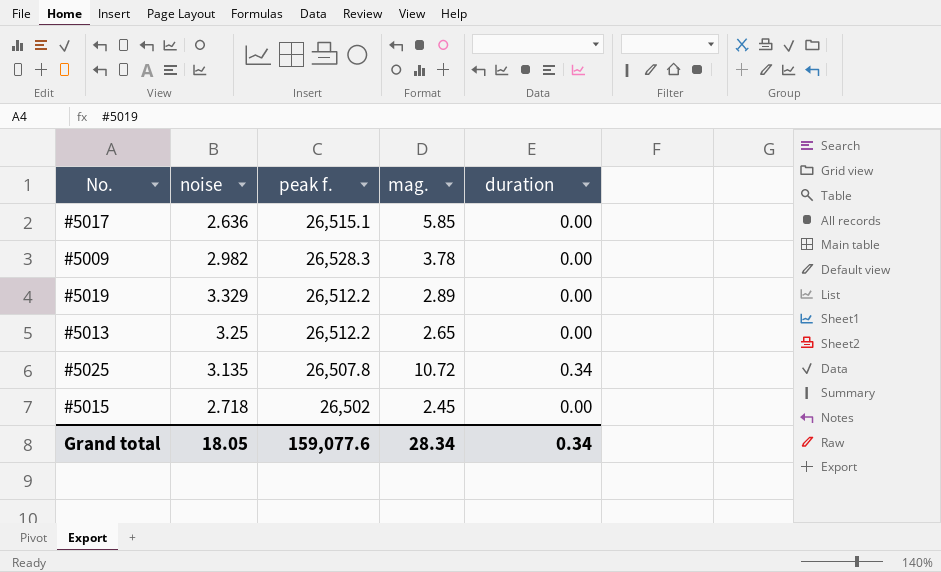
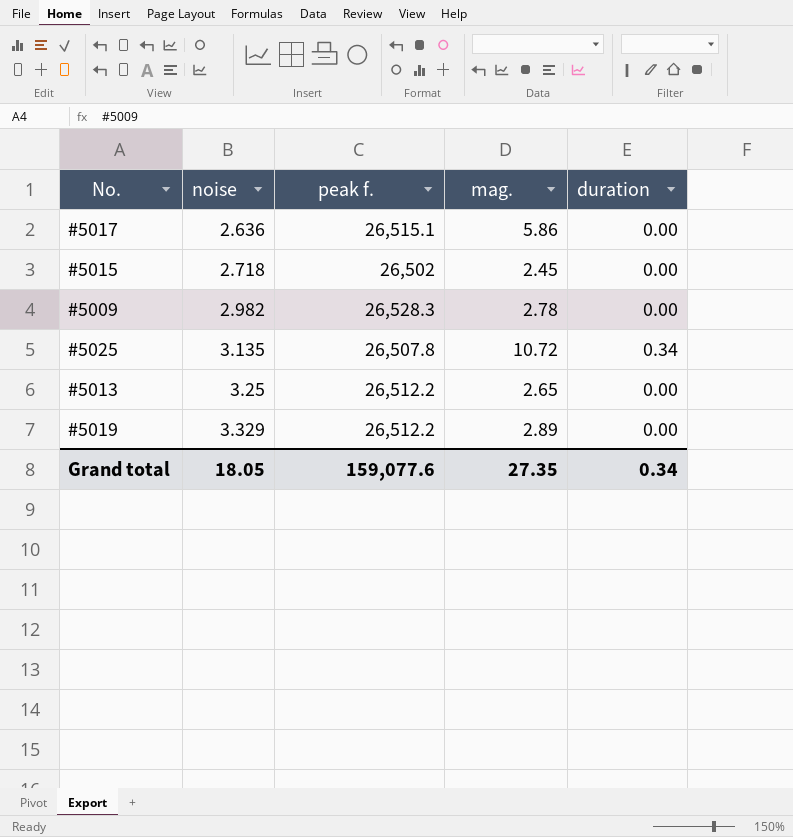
row order: none -> noise ascending
#5017 | mag.: 5.85 -> 5.86
#5009 | mag.: 3.78 -> 2.78
Grand total | mag.: 28.34 -> 27.35

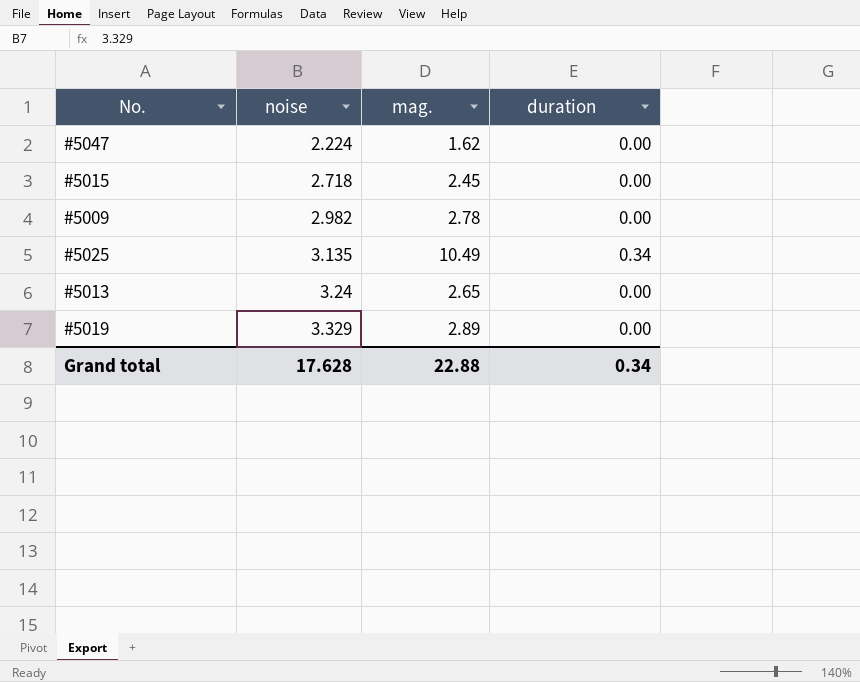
column peak f. | position: 3 -> none
row #5017: 2.636 | 26,515.1 | 5.86 | 0.00 -> none
row #5047: none -> 2.224 | 1.62 | 0.00
#5025 | mag.: 10.72 -> 10.49
#5013 | noise: 3.25 -> 3.24
Grand total | noise: 18.05 -> 17.628
Grand total | mag.: 27.35 -> 22.88

